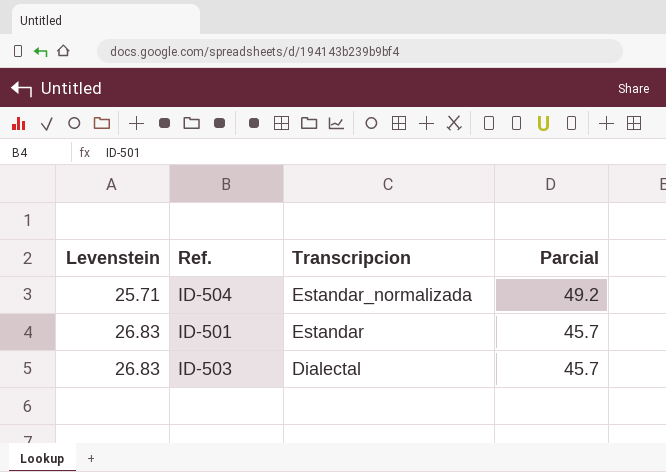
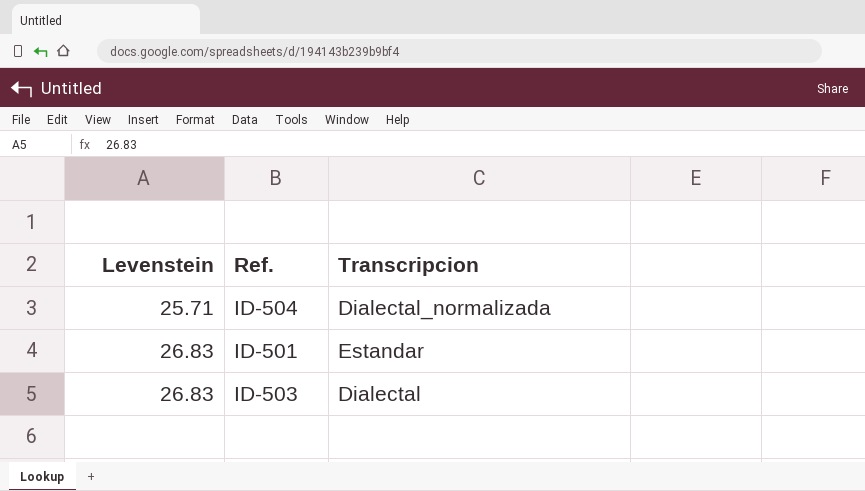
column Parcial | position: 4 -> none
ID-504 | Transcripcion: Estandar_normalizada -> Dialectal_normalizada

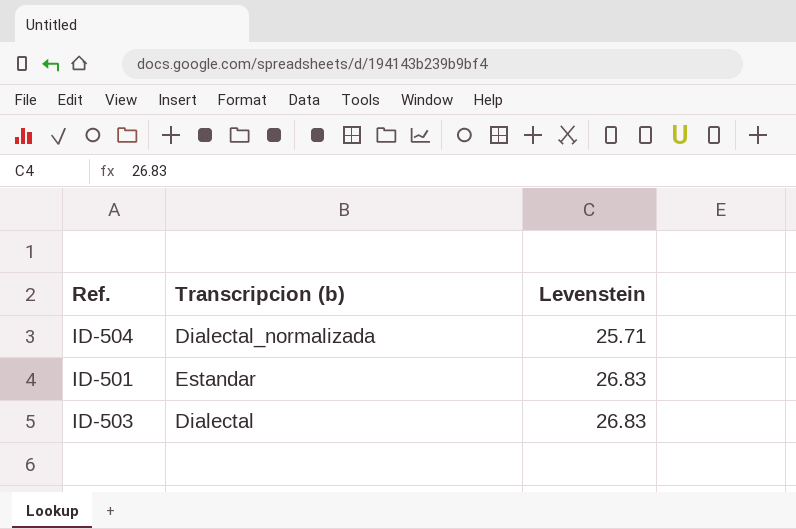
column name: Transcripcion -> Transcripcion (b)
column Levenstein | position: 1 -> 3

